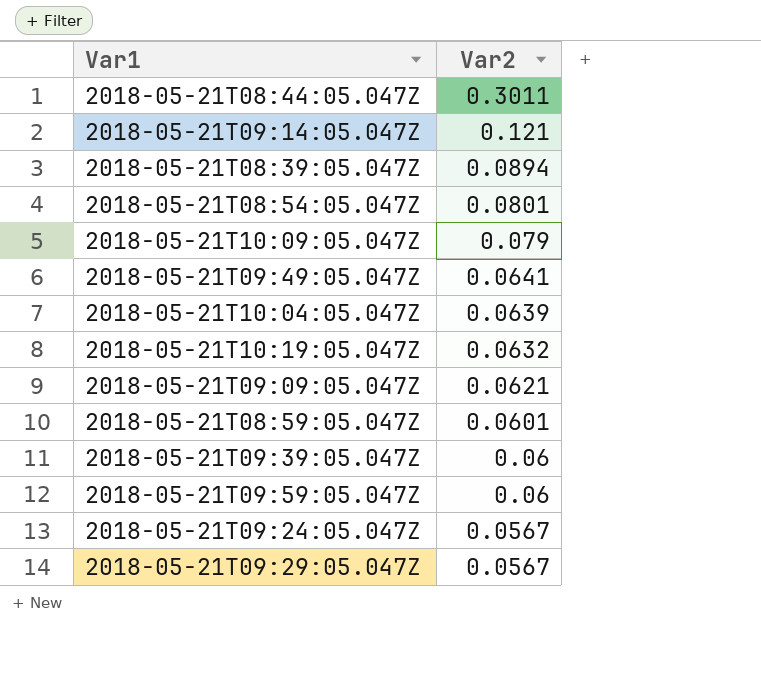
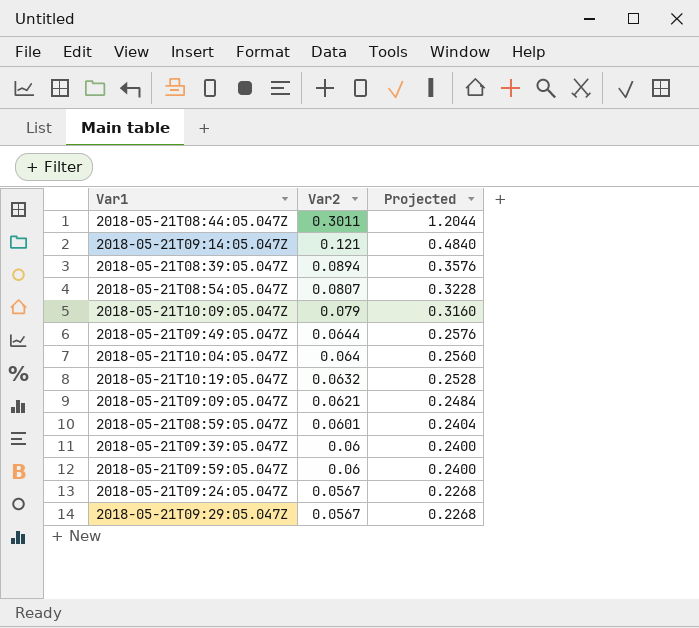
column Projected | formula: none -> [Var2] * 4
2018-05-21T08:54:05.047Z | Var2: 0.0801 -> 0.0807
2018-05-21T09:49:05.047Z | Var2: 0.0641 -> 0.0644
2018-05-21T10:04:05.047Z | Var2: 0.0639 -> 0.064

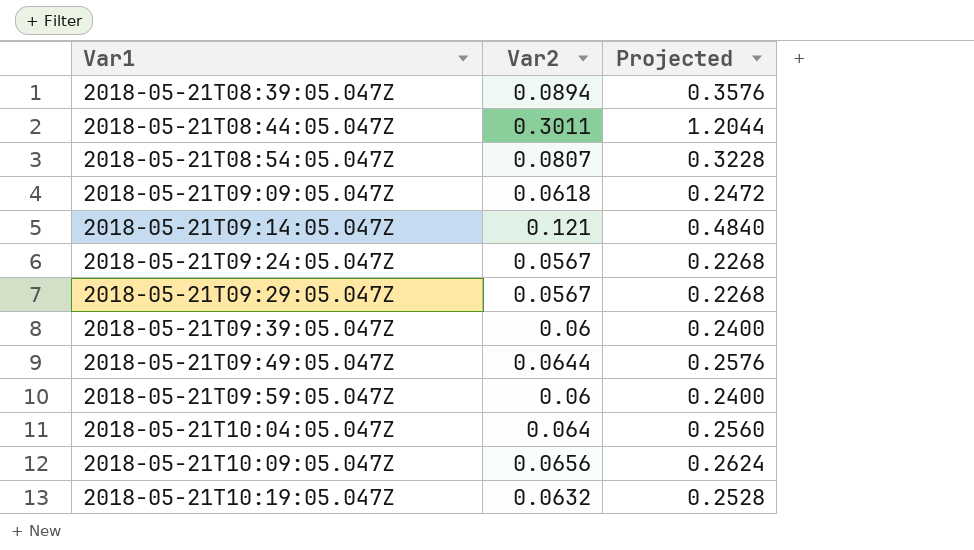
row order: Var2 descending -> Var1 ascending
row 2018-05-21T08:59:05.047Z: 0.0601 | 0.2404 -> none
2018-05-21T09:09:05.047Z | Var2: 0.0621 -> 0.0618
2018-05-21T09:09:05.047Z | Projected: 0.2484 -> 0.2472
2018-05-21T10:09:05.047Z | Var2: 0.079 -> 0.0656
2018-05-21T10:09:05.047Z | Projected: 0.3160 -> 0.2624

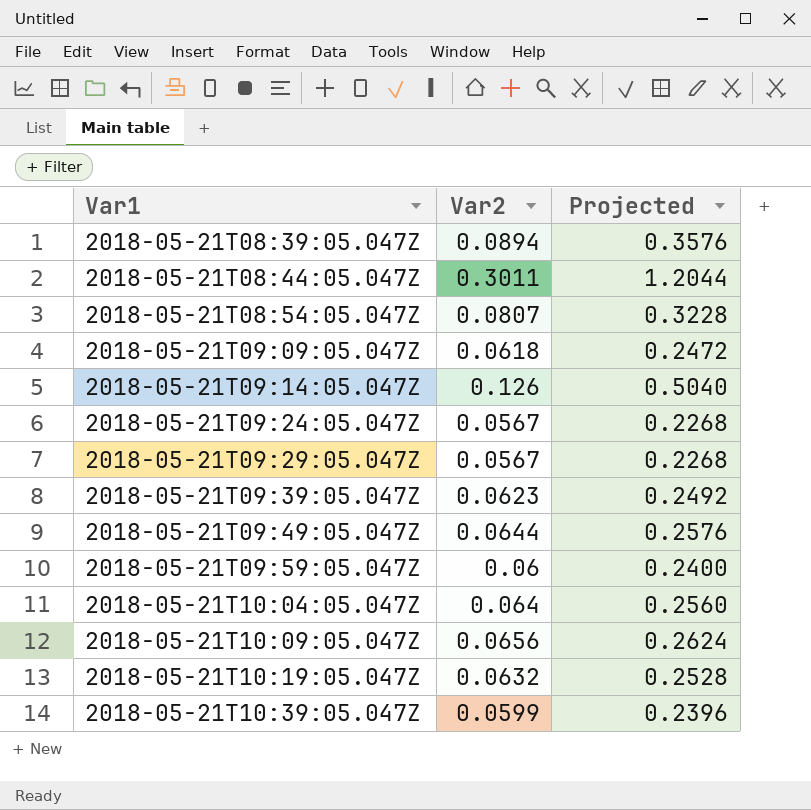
2018-05-21T09:14:05.047Z | Var2: 0.121 -> 0.126
2018-05-21T09:14:05.047Z | Projected: 0.4840 -> 0.5040
2018-05-21T09:39:05.047Z | Var2: 0.06 -> 0.0623
2018-05-21T09:39:05.047Z | Projected: 0.2400 -> 0.2492
row 2018-05-21T10:39:05.047Z: none -> 0.0599 | 0.2396

